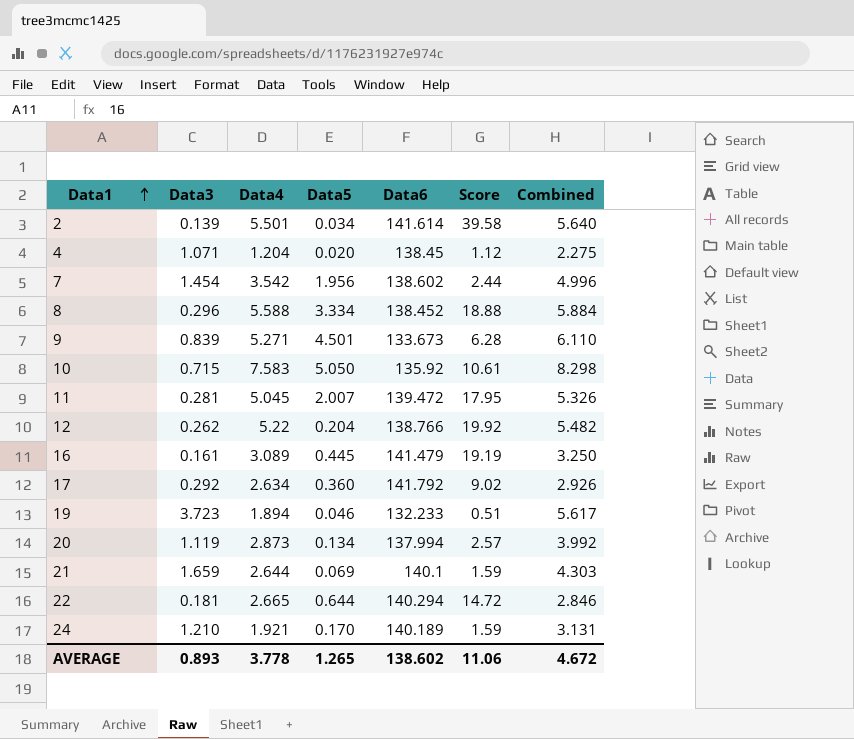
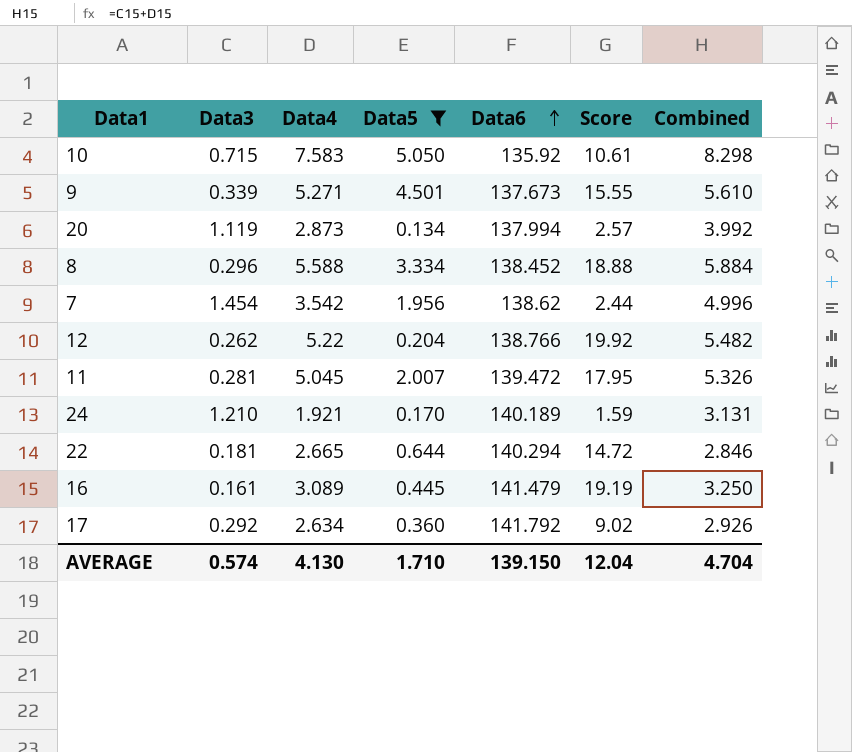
filter: none -> Data5 >= 0.134
row order: Data1 ascending -> Data6 ascending
9 | Data3: 0.839 -> 0.339
9 | Data6: 133.673 -> 137.673
9 | Score: 6.28 -> 15.55
9 | Combined: 6.110 -> 5.610
7 | Data6: 138.602 -> 138.62
AVERAGE | Data3: 0.893 -> 0.574
AVERAGE | Data4: 3.778 -> 4.130
AVERAGE | Data5: 1.265 -> 1.710
AVERAGE | Data6: 138.602 -> 139.150
AVERAGE | Score: 11.06 -> 12.04
AVERAGE | Combined: 4.672 -> 4.704

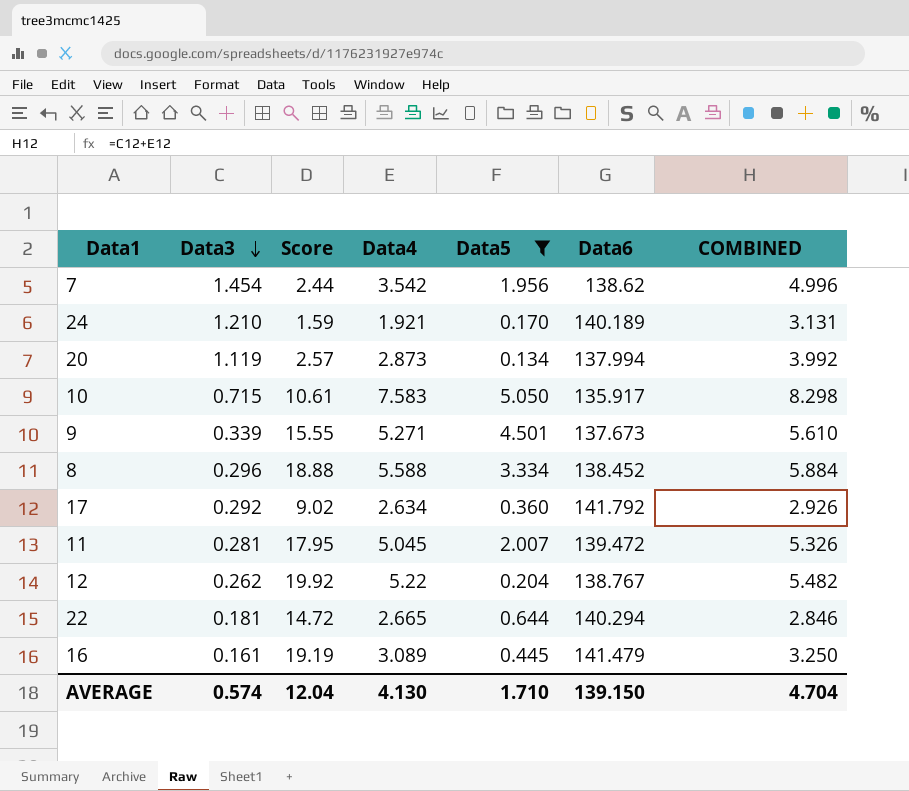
row order: Data6 ascending -> Data3 descending
column Score | position: 6 -> 3
column name: Combined -> COMBINED
10 | Data6: 135.92 -> 135.917
12 | Data6: 138.766 -> 138.767

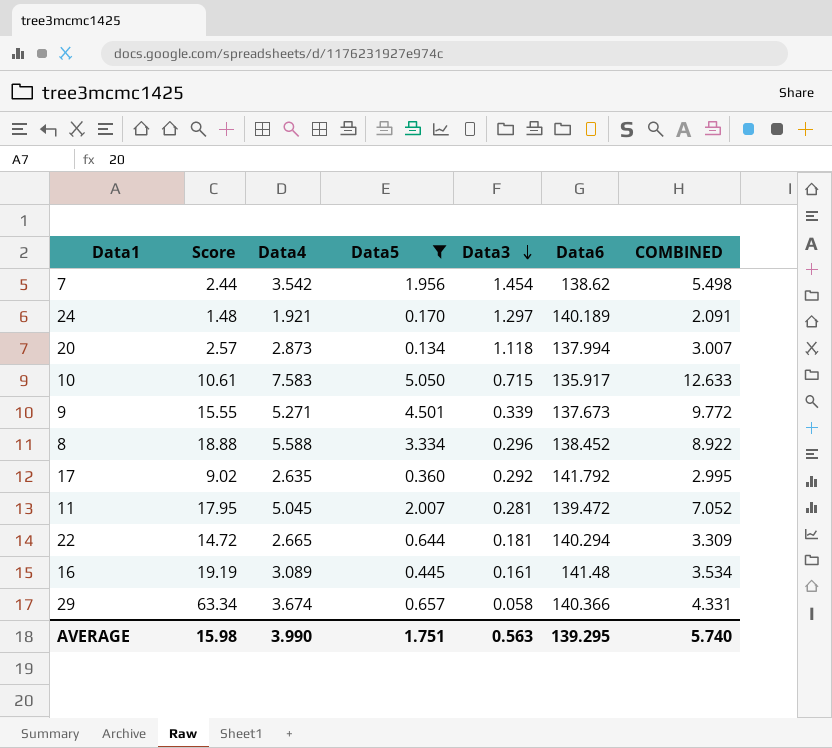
column Data3 | position: 2 -> 5
column COMBINED | formula: [Data3] + [Data4] -> [Data4] + [Data5]
row 12: 0.262 | 19.92 | 5.22 | 0.204 | 138.767 | 5.482 -> none
24 | Score: 1.59 -> 1.48
24 | Data3: 1.210 -> 1.297
20 | Data3: 1.119 -> 1.118
17 | Data4: 2.634 -> 2.635
16 | Data6: 141.479 -> 141.48
row 29: none -> 63.34 | 3.674 | 0.657 | 0.058 | 140.366 | 4.331
AVERAGE | Score: 12.04 -> 15.98
AVERAGE | Data4: 4.130 -> 3.990
AVERAGE | Data5: 1.710 -> 1.751
AVERAGE | Data3: 0.574 -> 0.563
AVERAGE | Data6: 139.150 -> 139.295
AVERAGE | COMBINED: 4.704 -> 5.740

